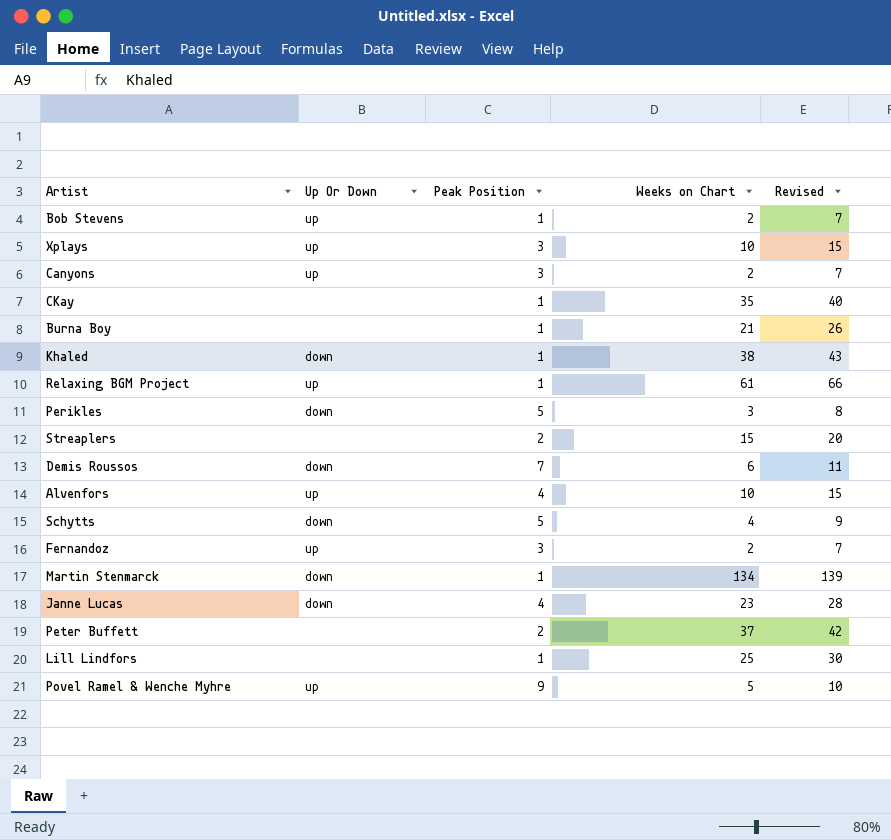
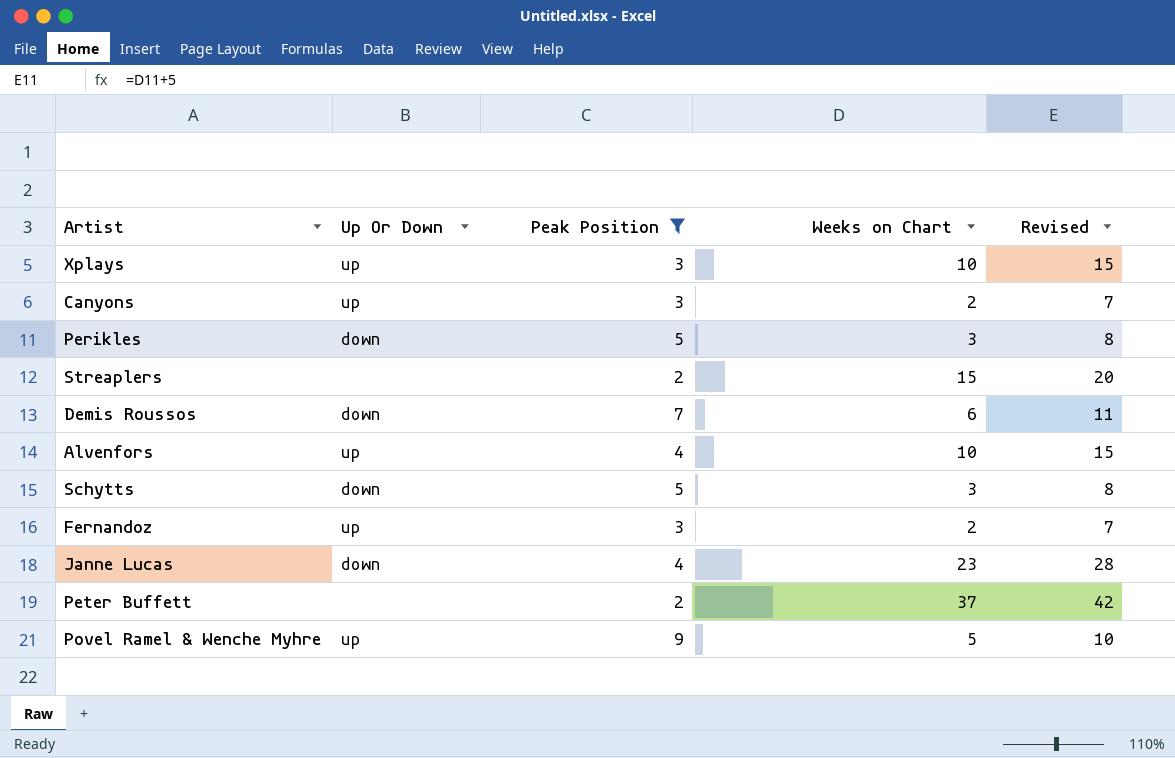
filter: none -> Peak Position != 1
Schytts | Weeks on Chart: 4 -> 3
Schytts | Revised: 9 -> 8

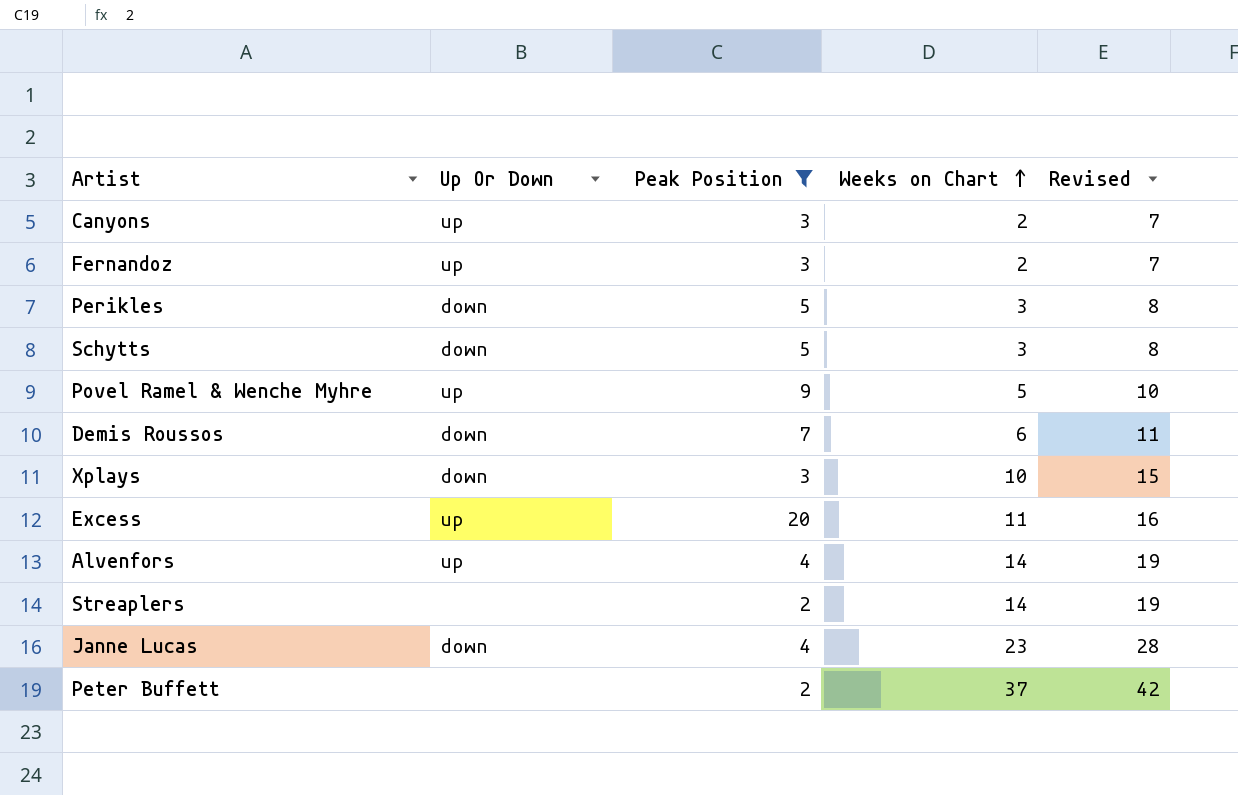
row order: none -> Weeks on Chart ascending
Xplays | Up Or Down: up -> down
row Excess: none -> up | 20 | 11 | 16
Alvenfors | Weeks on Chart: 10 -> 14
Alvenfors | Revised: 15 -> 19
Streaplers | Weeks on Chart: 15 -> 14
Streaplers | Revised: 20 -> 19

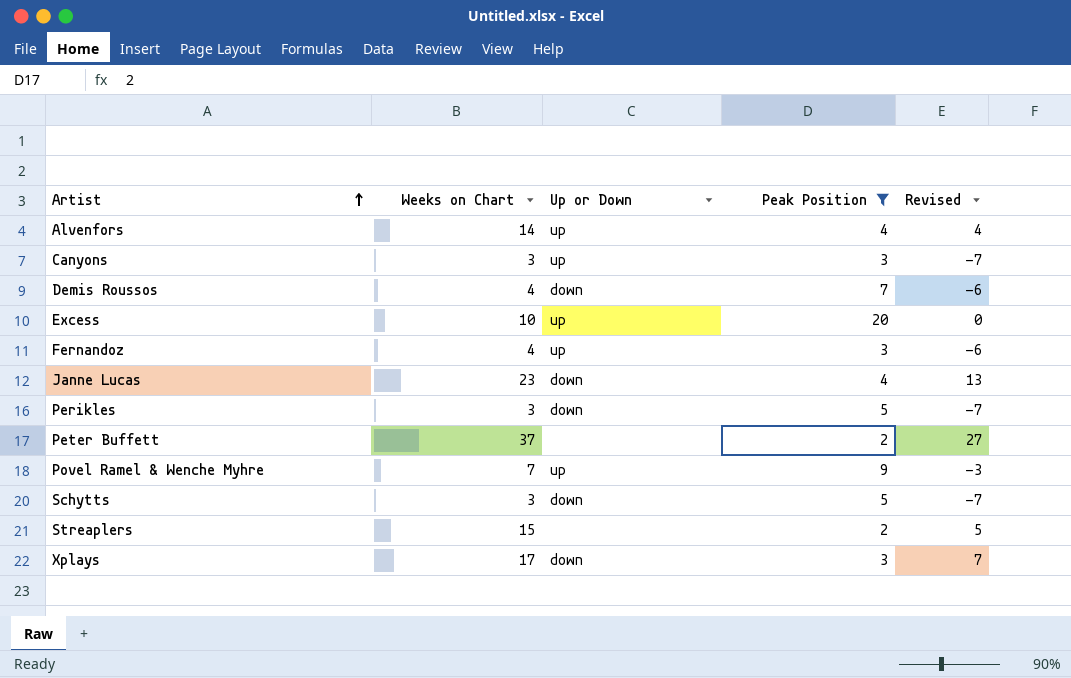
row order: Weeks on Chart ascending -> Artist ascending
column Weeks on Chart | position: 4 -> 2
column name: Up Or Down -> Up or Down
column Revised | formula: [Weeks on Chart] + 5 -> [Weeks on Chart] - 10
Canyons | Weeks on Chart: 2 -> 3
Demis Roussos | Weeks on Chart: 6 -> 4
Excess | Weeks on Chart: 11 -> 10
Fernandoz | Weeks on Chart: 2 -> 4
Povel Ramel & Wenche Myhre | Weeks on Chart: 5 -> 7
Streaplers | Weeks on Chart: 14 -> 15
Xplays | Weeks on Chart: 10 -> 17

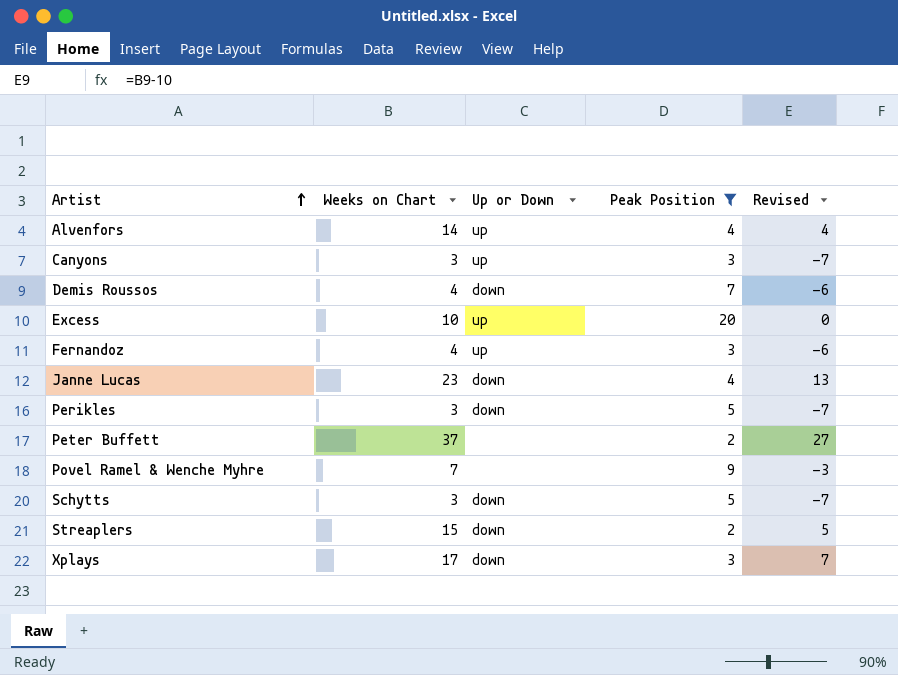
Povel Ramel & Wenche Myhre | Up or Down: up -> none
Streaplers | Up or Down: none -> down

